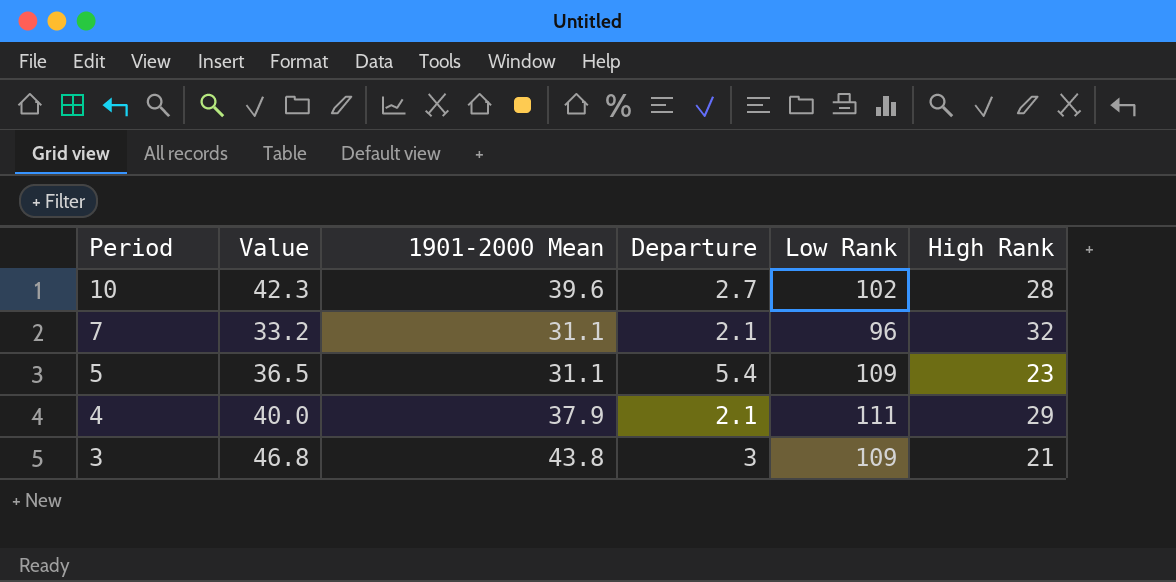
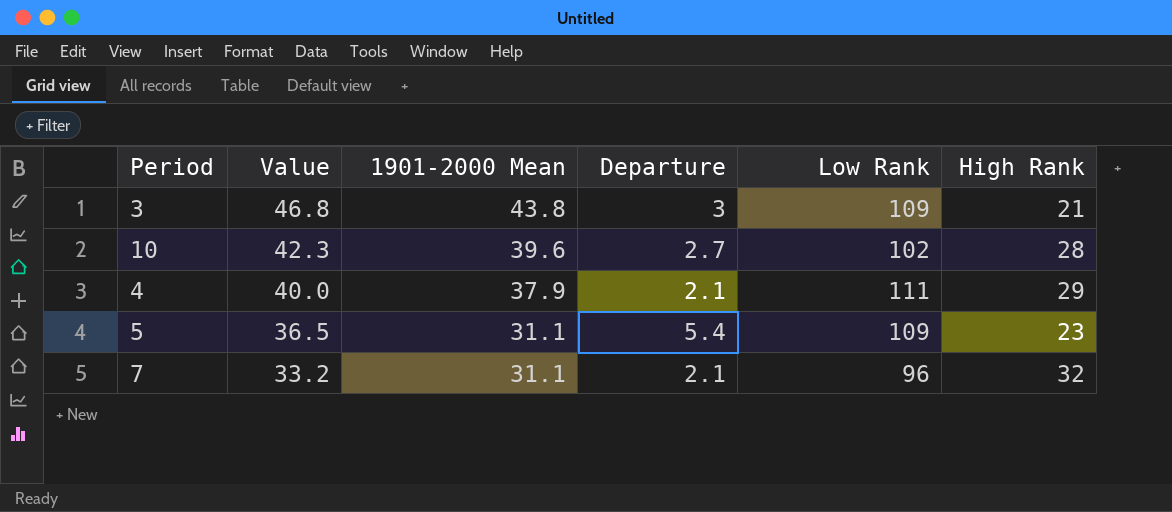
row order: Period descending -> Value descending

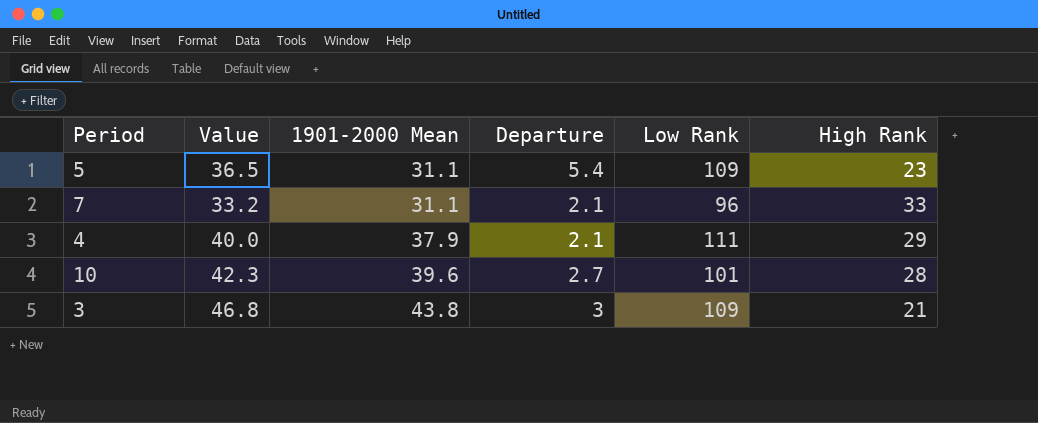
row order: Value descending -> 1901-2000 Mean ascending
7 | High Rank: 32 -> 33
10 | Low Rank: 102 -> 101

